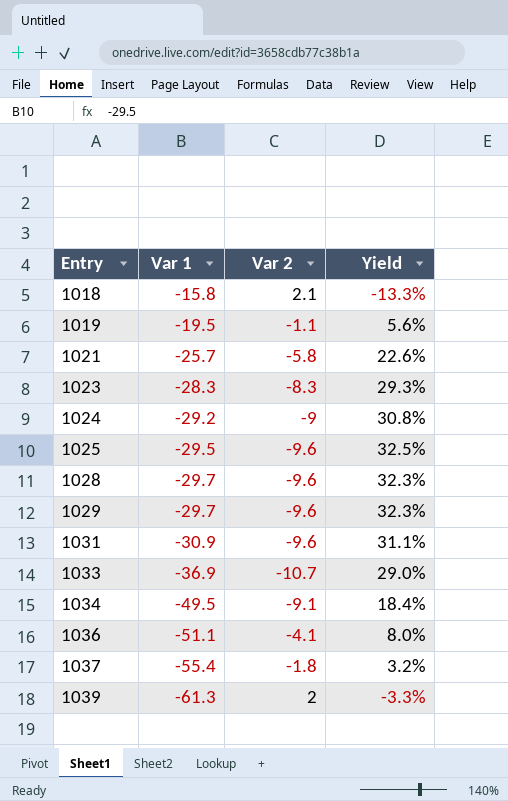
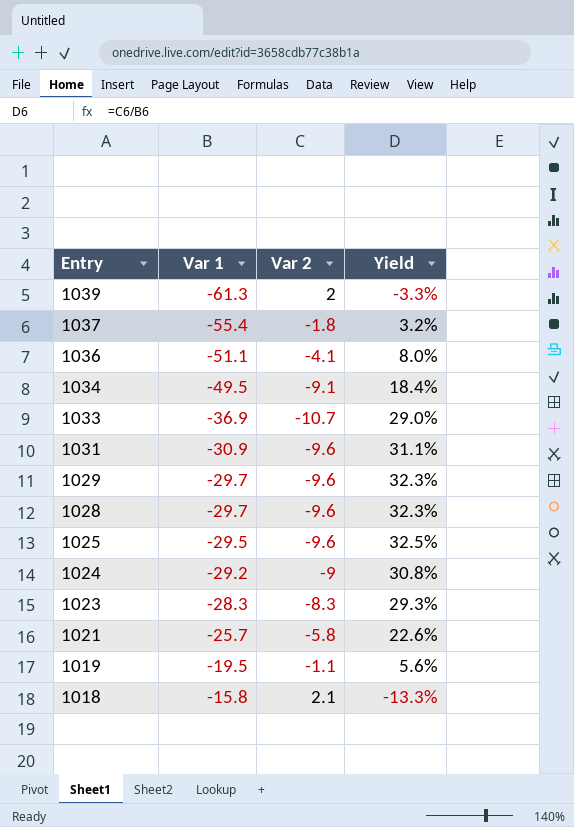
row order: Entry ascending -> Entry descending

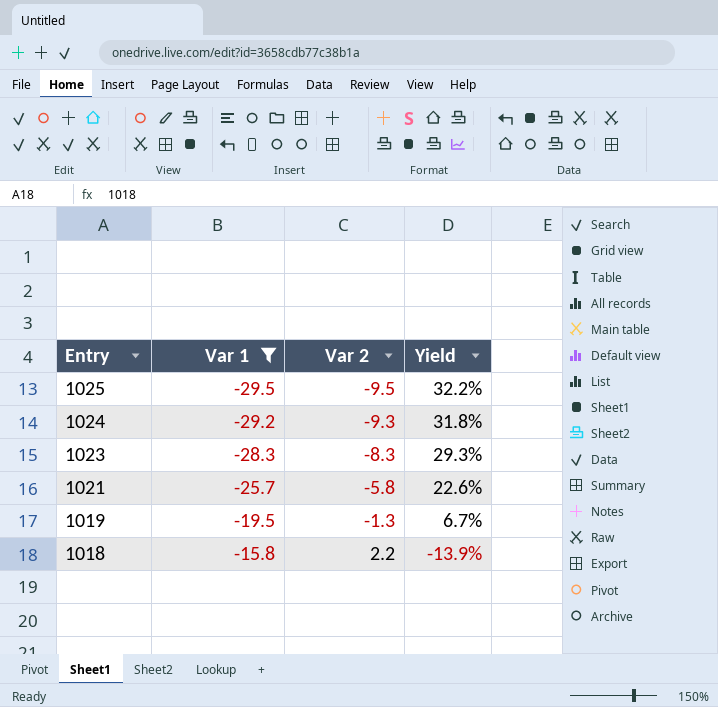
filter: none -> Var 1 >= -29.5
1025 | Var 2: -9.6 -> -9.5
1025 | Yield: 32.5% -> 32.2%
1024 | Var 2: -9 -> -9.3
1024 | Yield: 30.8% -> 31.8%
1019 | Var 2: -1.1 -> -1.3
1019 | Yield: 5.6% -> 6.7%
1018 | Var 2: 2.1 -> 2.2
1018 | Yield: -13.3% -> -13.9%

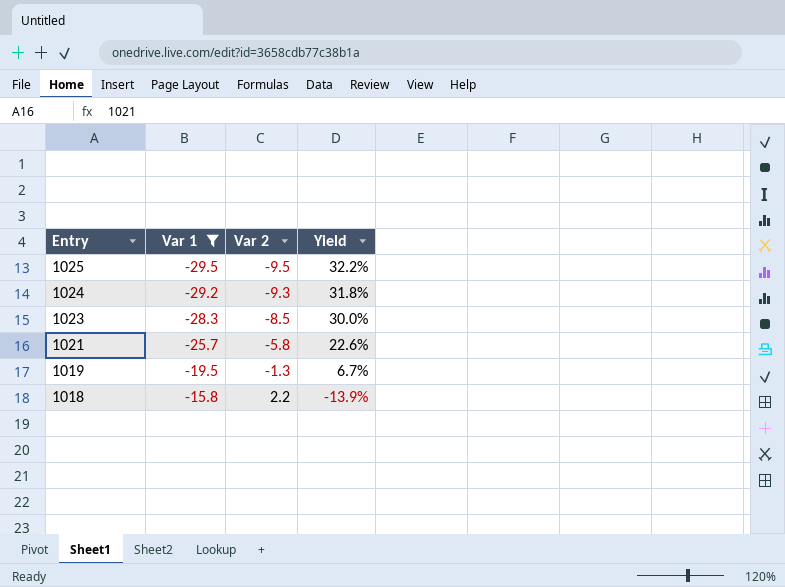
1023 | Var 2: -8.3 -> -8.5
1023 | Yield: 29.3% -> 30.0%

